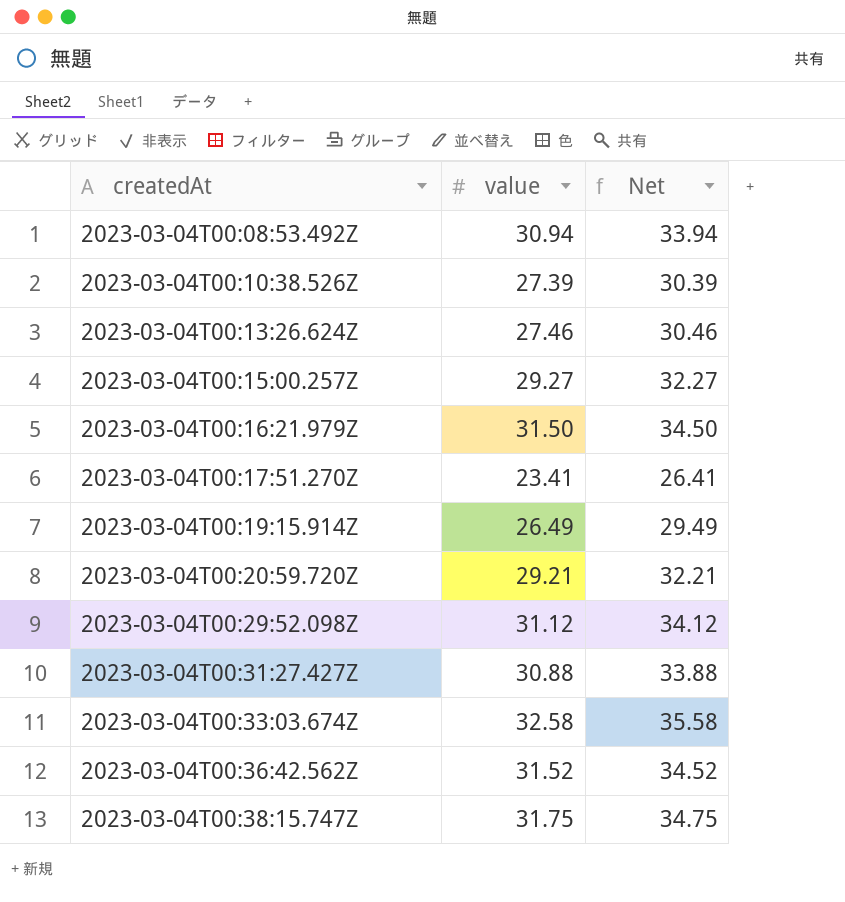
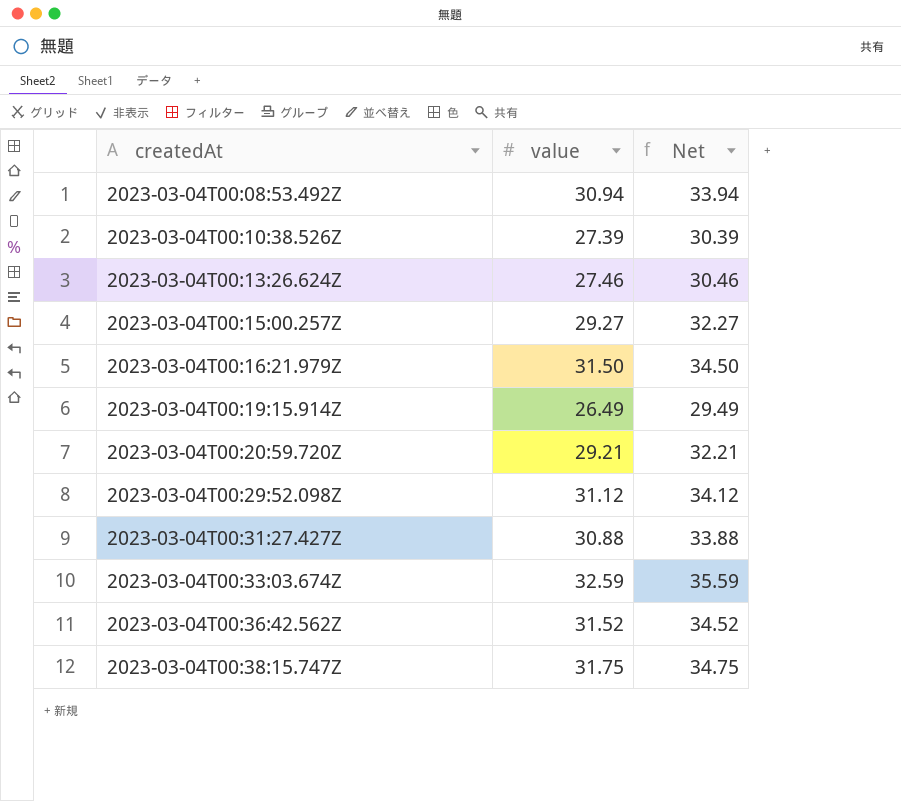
row 2023-03-04T00:17:51.270Z: 23.41 | 26.41 -> none
2023-03-04T00:33:03.674Z | value: 32.58 -> 32.59
2023-03-04T00:33:03.674Z | Net: 35.58 -> 35.59

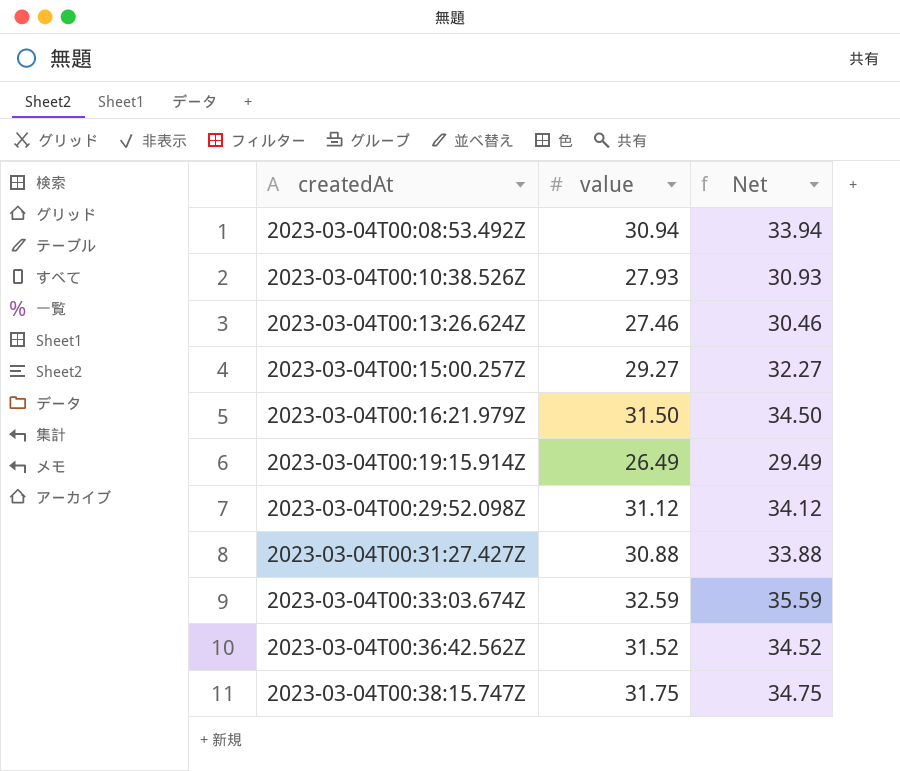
row 2023-03-04T00:20:59.720Z: 29.21 | 32.21 -> none
2023-03-04T00:10:38.526Z | value: 27.39 -> 27.93
2023-03-04T00:10:38.526Z | Net: 30.39 -> 30.93

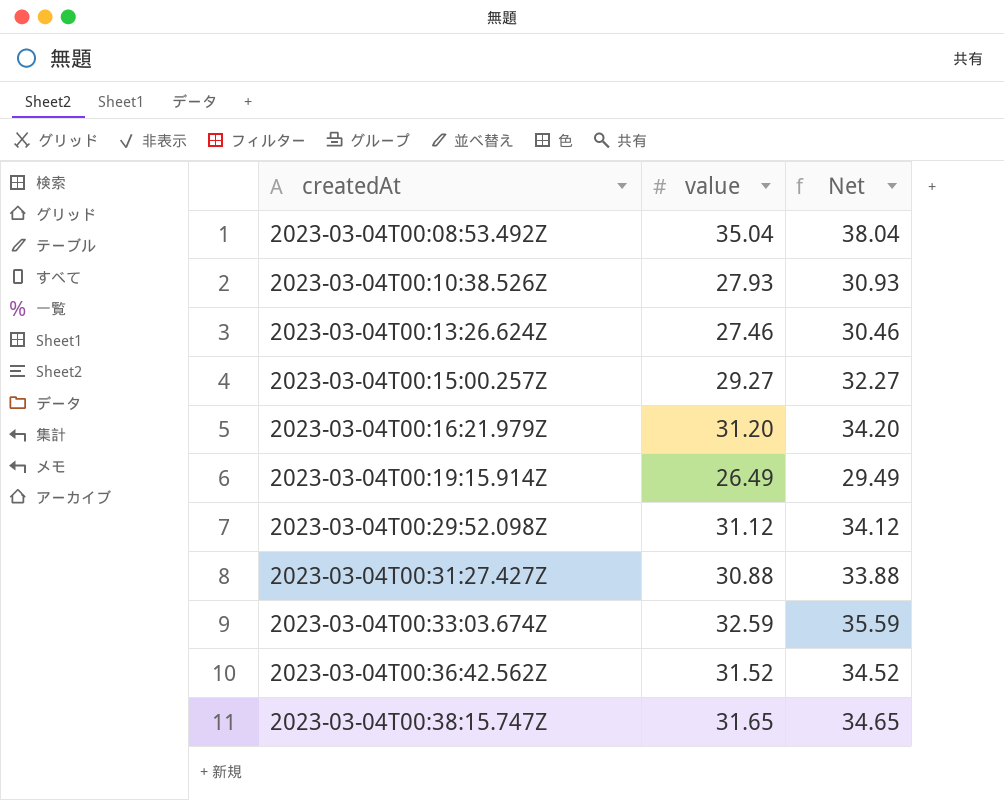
2023-03-04T00:08:53.492Z | value: 30.94 -> 35.04
2023-03-04T00:08:53.492Z | Net: 33.94 -> 38.04
2023-03-04T00:16:21.979Z | value: 31.50 -> 31.20
2023-03-04T00:16:21.979Z | Net: 34.50 -> 34.20
2023-03-04T00:38:15.747Z | value: 31.75 -> 31.65
2023-03-04T00:38:15.747Z | Net: 34.75 -> 34.65

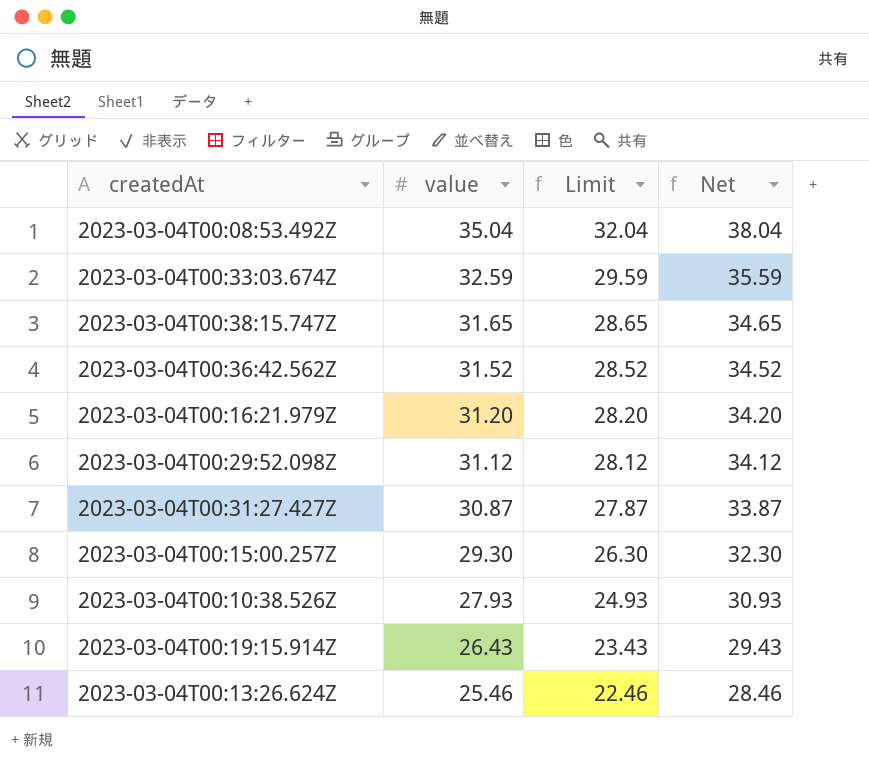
row order: createdAt ascending -> value descending
column Limit | formula: none -> [value] - 3
2023-03-04T00:31:27.427Z | value: 30.88 -> 30.87
2023-03-04T00:31:27.427Z | Net: 33.88 -> 33.87
2023-03-04T00:15:00.257Z | value: 29.27 -> 29.30
2023-03-04T00:15:00.257Z | Net: 32.27 -> 32.30
2023-03-04T00:19:15.914Z | value: 26.49 -> 26.43
2023-03-04T00:19:15.914Z | Net: 29.49 -> 29.43
2023-03-04T00:13:26.624Z | value: 27.46 -> 25.46
2023-03-04T00:13:26.624Z | Net: 30.46 -> 28.46

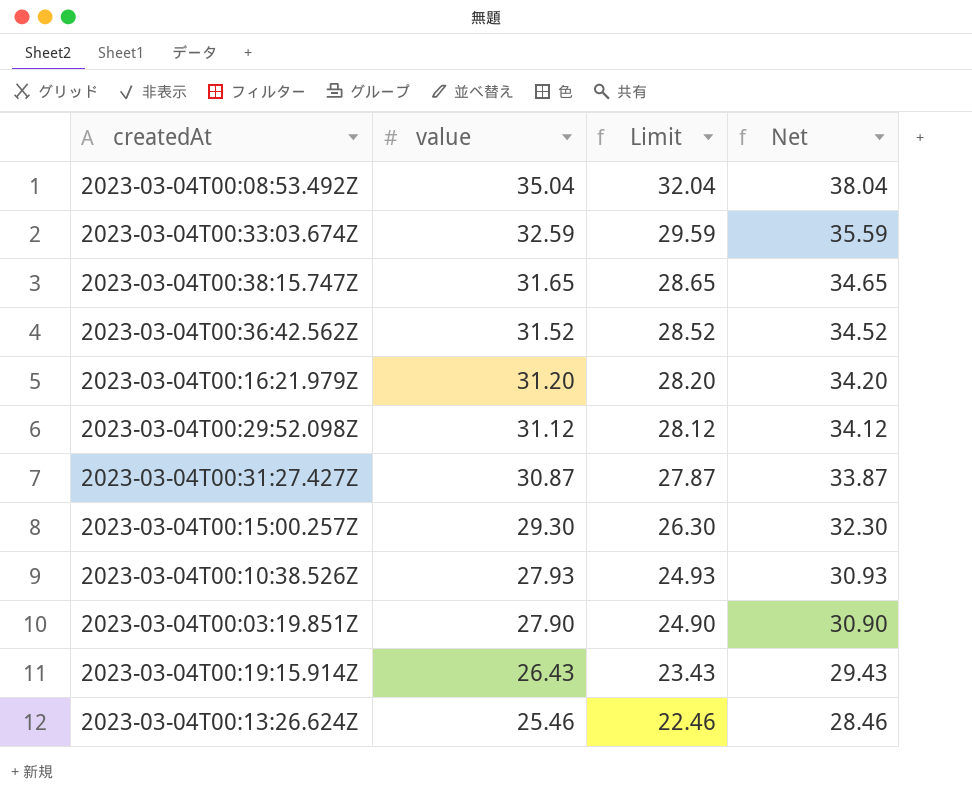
row 2023-03-04T00:03:19.851Z: none -> 27.90 | 24.90 | 30.90

